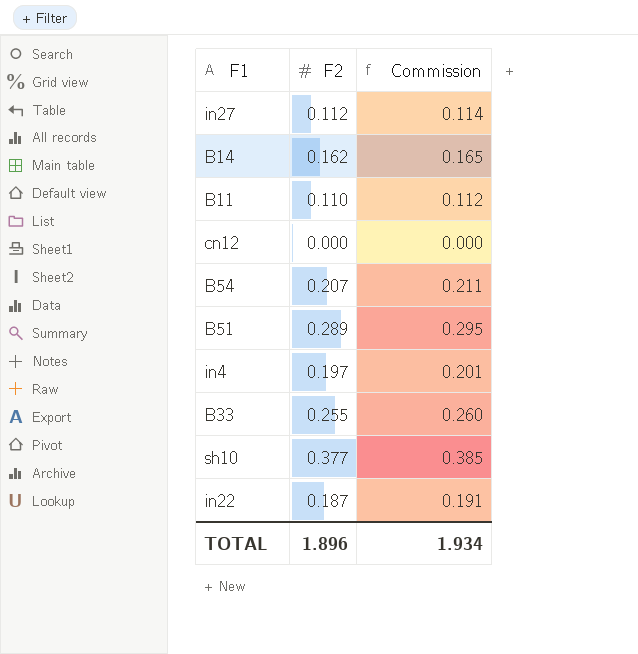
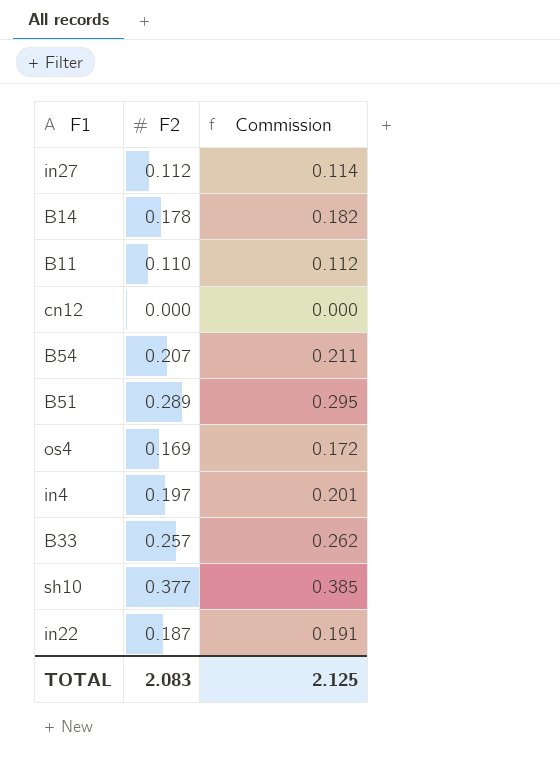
B14 | F2: 0.162 -> 0.178
B14 | Commission: 0.165 -> 0.182
row os4: none -> 0.169 | 0.172
B33 | F2: 0.255 -> 0.257
B33 | Commission: 0.260 -> 0.262
TOTAL | F2: 1.896 -> 2.083
TOTAL | Commission: 1.934 -> 2.125

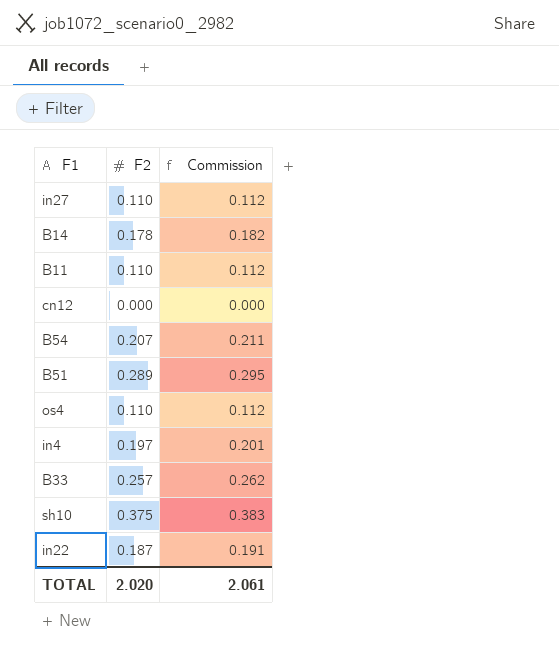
in27 | F2: 0.112 -> 0.110
in27 | Commission: 0.114 -> 0.112
os4 | F2: 0.169 -> 0.110
os4 | Commission: 0.172 -> 0.112
sh10 | F2: 0.377 -> 0.375
sh10 | Commission: 0.385 -> 0.383
TOTAL | F2: 2.083 -> 2.020
TOTAL | Commission: 2.125 -> 2.061

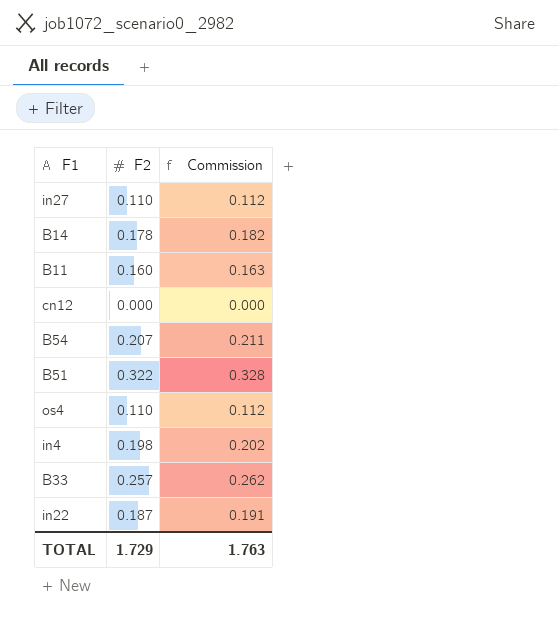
row sh10: 0.375 | 0.383 -> none
B11 | F2: 0.110 -> 0.160
B11 | Commission: 0.112 -> 0.163
B51 | F2: 0.289 -> 0.322
B51 | Commission: 0.295 -> 0.328
in4 | F2: 0.197 -> 0.198
in4 | Commission: 0.201 -> 0.202
TOTAL | F2: 2.020 -> 1.729
TOTAL | Commission: 2.061 -> 1.763

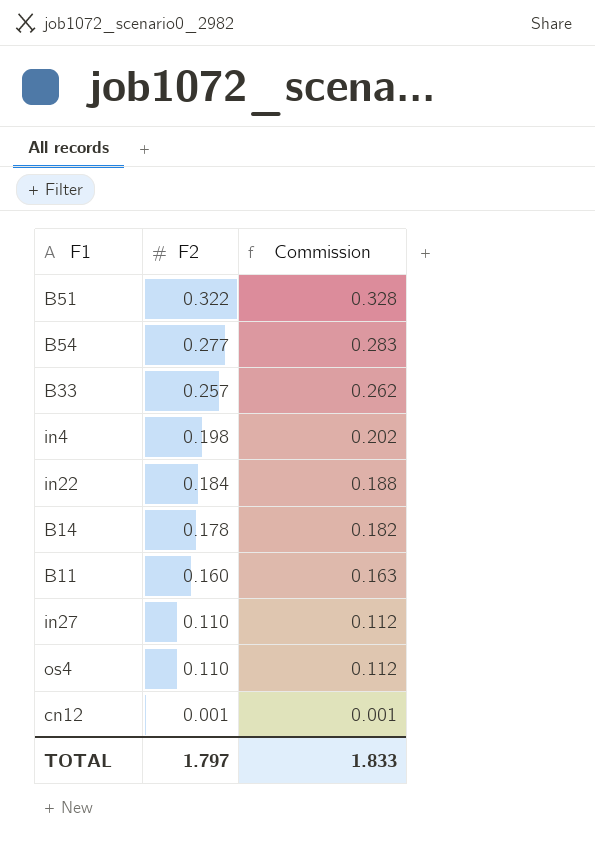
row order: none -> F2 descending
B54 | F2: 0.207 -> 0.277
B54 | Commission: 0.211 -> 0.283
in22 | F2: 0.187 -> 0.184
in22 | Commission: 0.191 -> 0.188
cn12 | F2: 0.000 -> 0.001
cn12 | Commission: 0.000 -> 0.001
TOTAL | F2: 1.729 -> 1.797
TOTAL | Commission: 1.763 -> 1.833

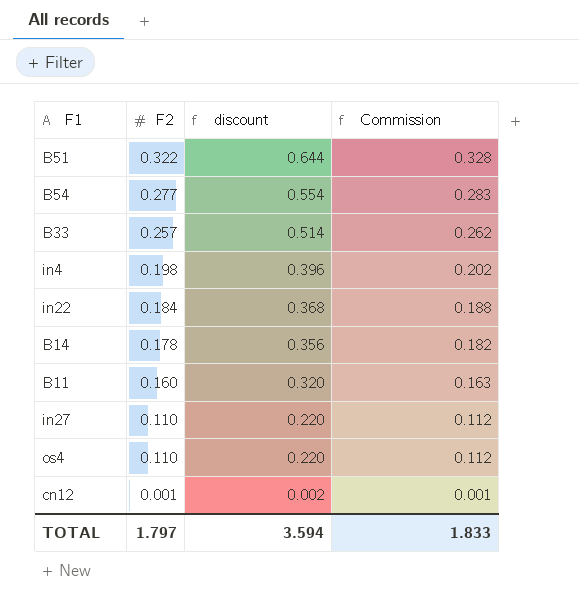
column discount | formula: none -> [F2] * 2

